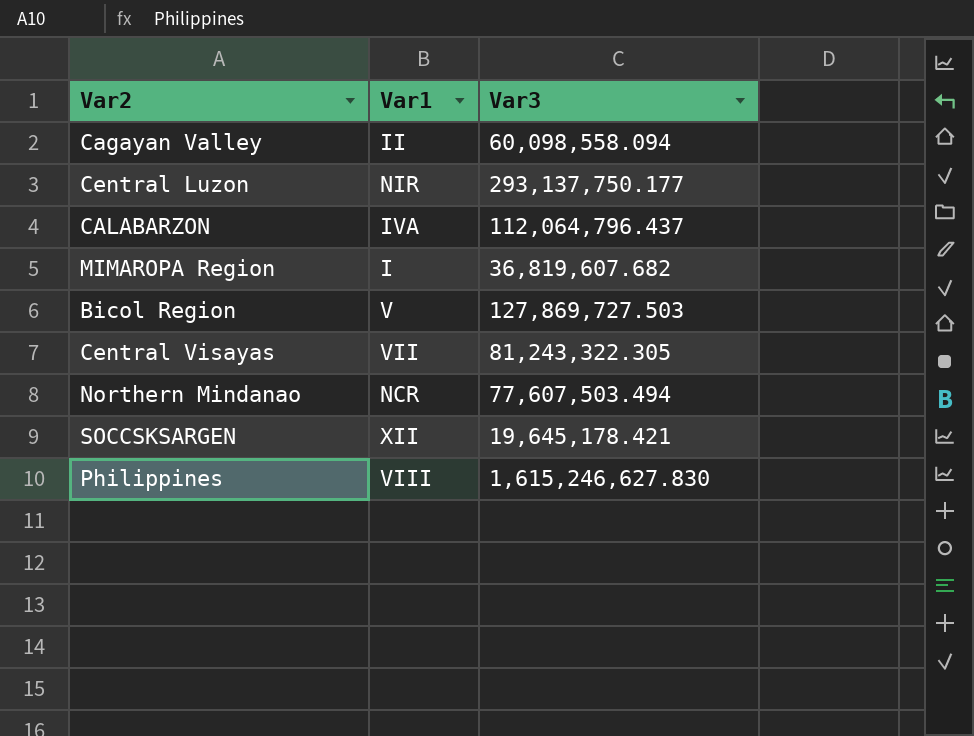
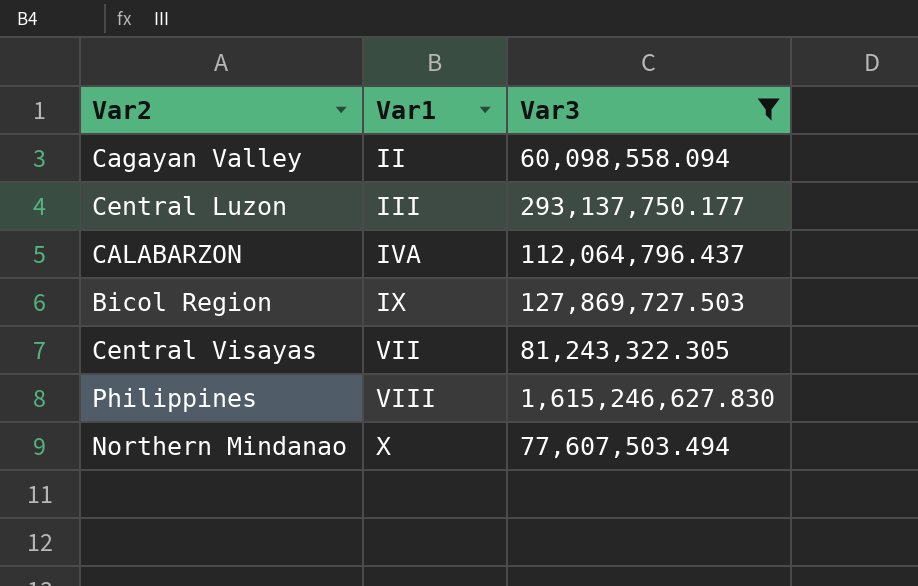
filter: none -> Var3 >= 60,098,558.094
row order: none -> Var1 ascending
Central Luzon | Var1: NIR -> III
Bicol Region | Var1: V -> IX
Northern Mindanao | Var1: NCR -> X

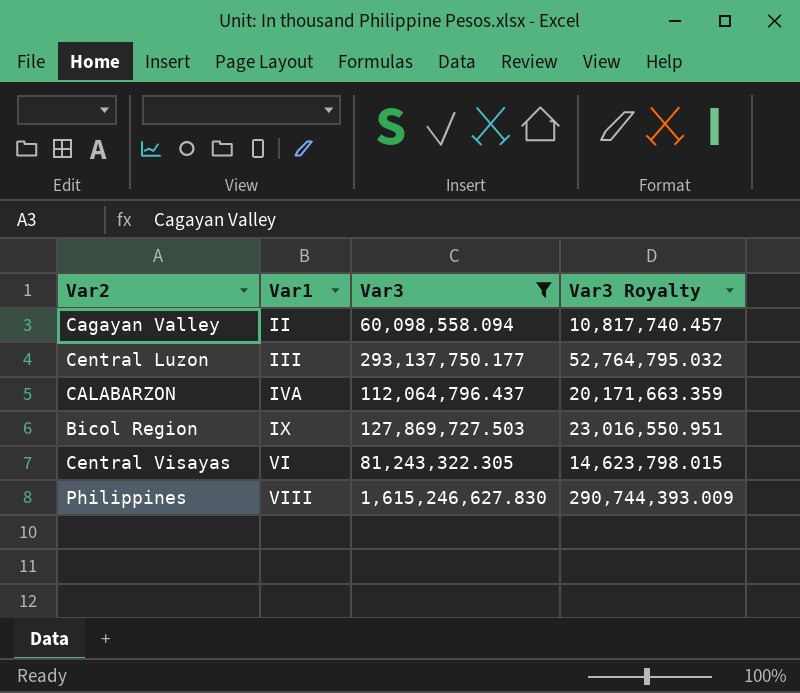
column Var3 Royalty | formula: none -> [Var3] * 0.18
row Northern Mindanao: X | 77,607,503.494 -> none
Central Visayas | Var1: VII -> VI

